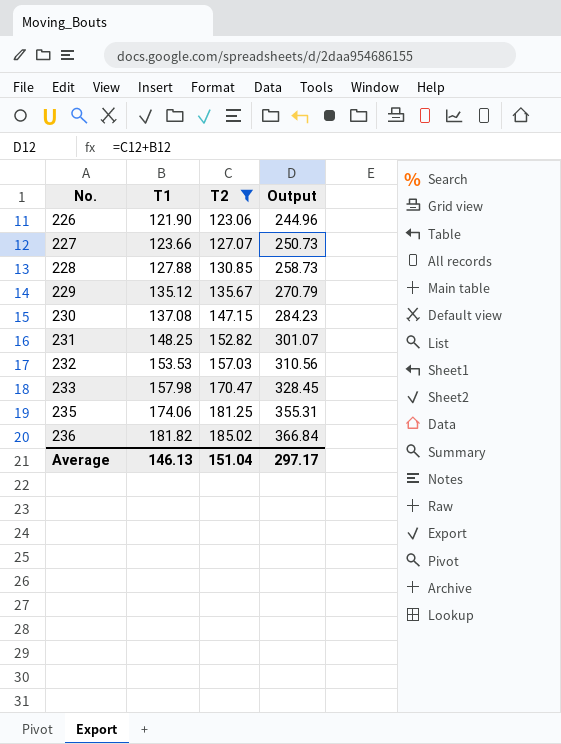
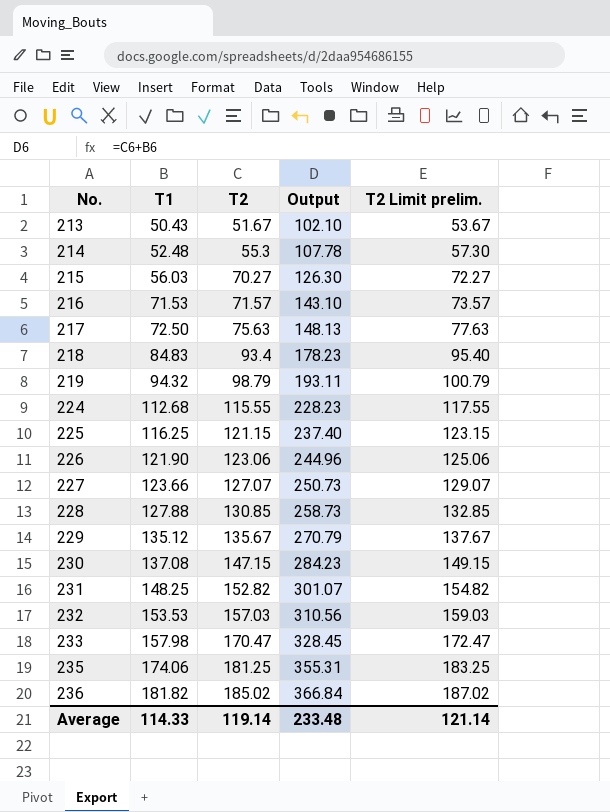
filter: T2 >= 123.06 -> none
column T2 Limit prelim. | formula: none -> [T2] + 2
Average | T1: 146.13 -> 114.33
Average | T2: 151.04 -> 119.14
Average | Output: 297.17 -> 233.48

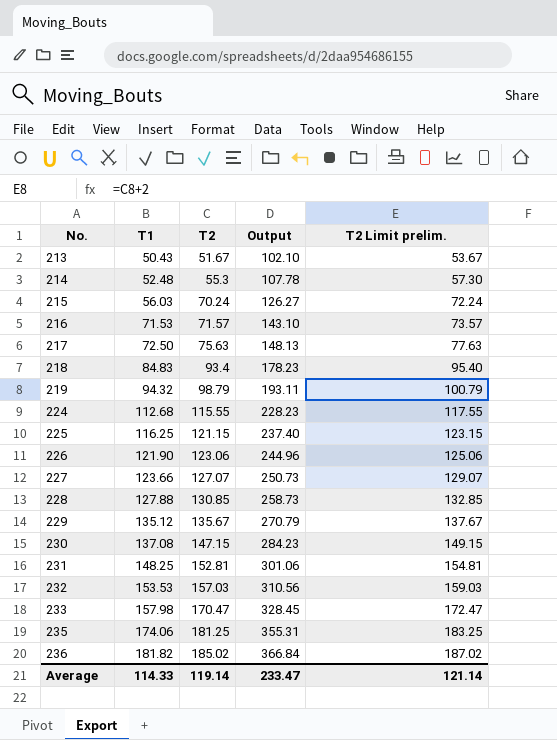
215 | T2: 70.27 -> 70.24
215 | Output: 126.30 -> 126.27
215 | T2 Limit prelim.: 72.27 -> 72.24
231 | T2: 152.82 -> 152.81
231 | Output: 301.07 -> 301.06
231 | T2 Limit prelim.: 154.82 -> 154.81
Average | Output: 233.48 -> 233.47

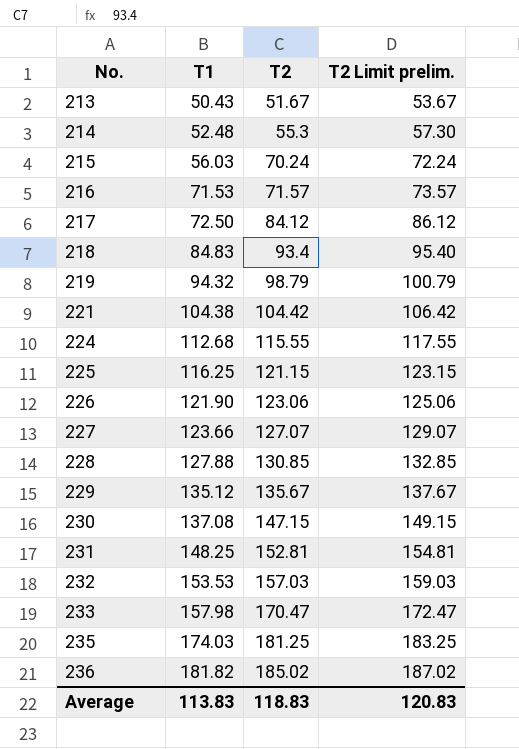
column Output | formula: [T1] + [T2] -> none
217 | T2: 75.63 -> 84.12
217 | T2 Limit prelim.: 77.63 -> 86.12
row 221: none -> 104.38 | 104.42 | 106.42
235 | T1: 174.06 -> 174.03
Average | T1: 114.33 -> 113.83
Average | T2: 119.14 -> 118.83
Average | T2 Limit prelim.: 121.14 -> 120.83

